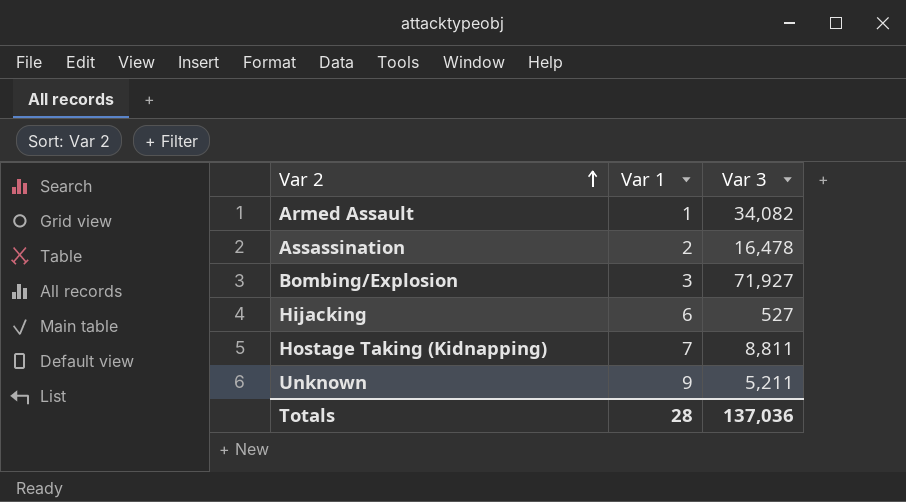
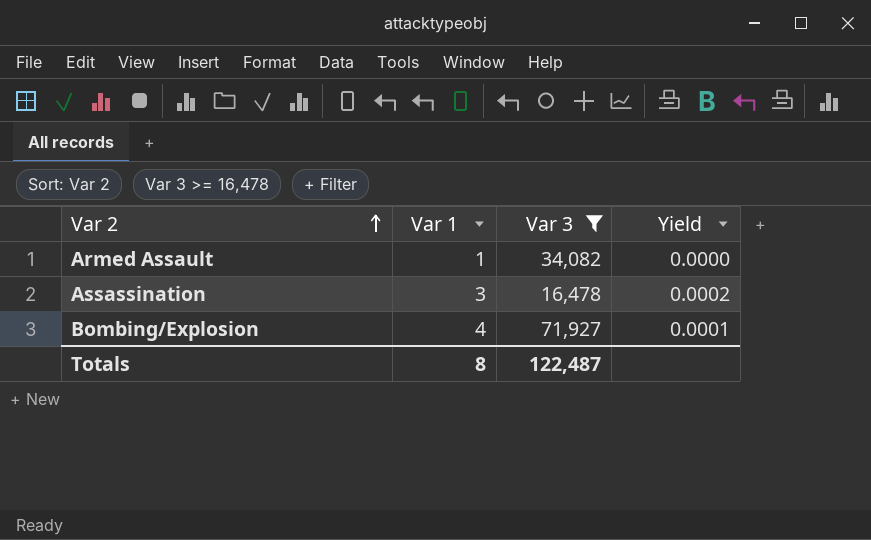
filter: none -> Var 3 >= 16,478
column Yield | formula: none -> [Var 1] / [Var 3]
Assassination | Var 1: 2 -> 3
Bombing/Explosion | Var 1: 3 -> 4
Totals | Var 1: 28 -> 8
Totals | Var 3: 137,036 -> 122,487

